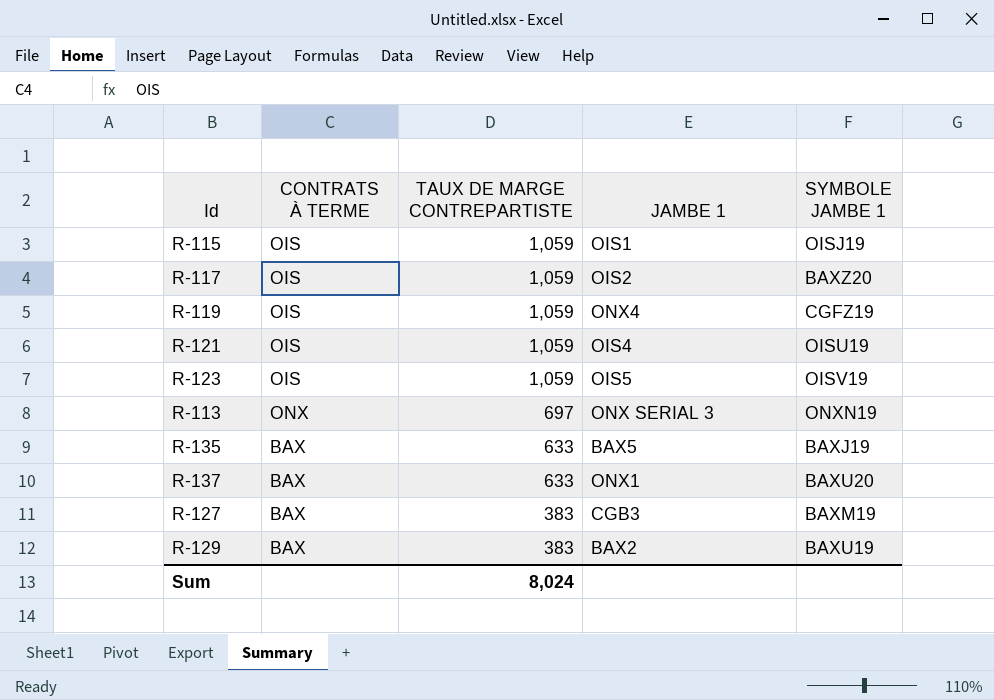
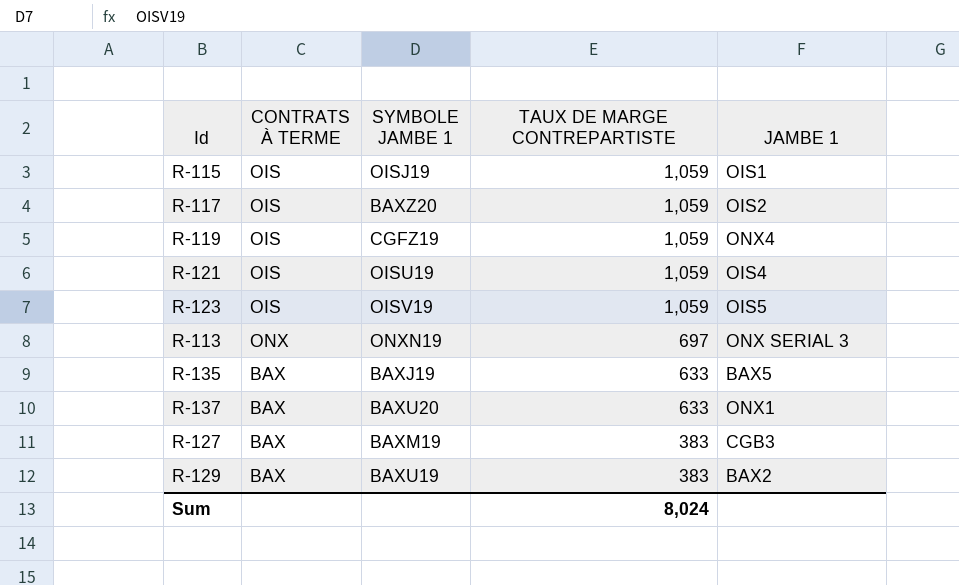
column SYMBOLE JAMBE 1 | position: 5 -> 3

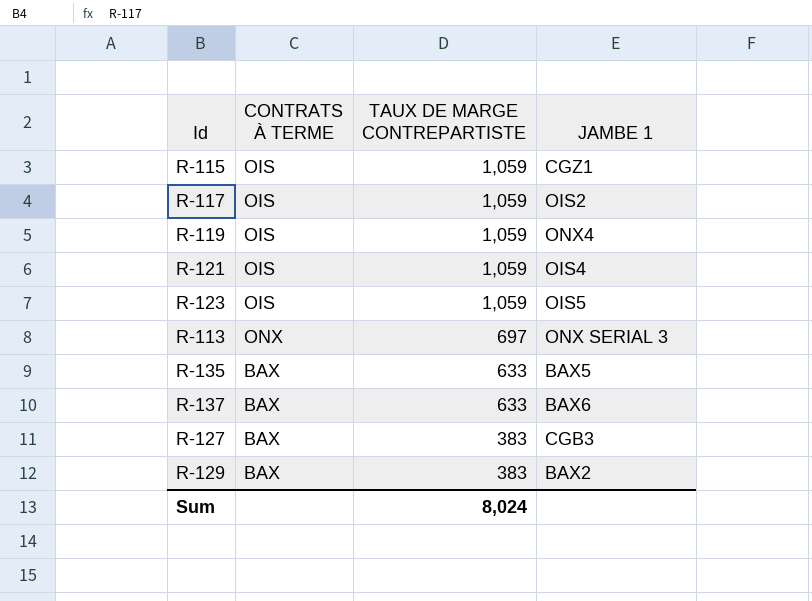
column SYMBOLE JAMBE 1 | position: 3 -> none
R-115 | JAMBE 1: OIS1 -> CGZ1
R-137 | JAMBE 1: ONX1 -> BAX6

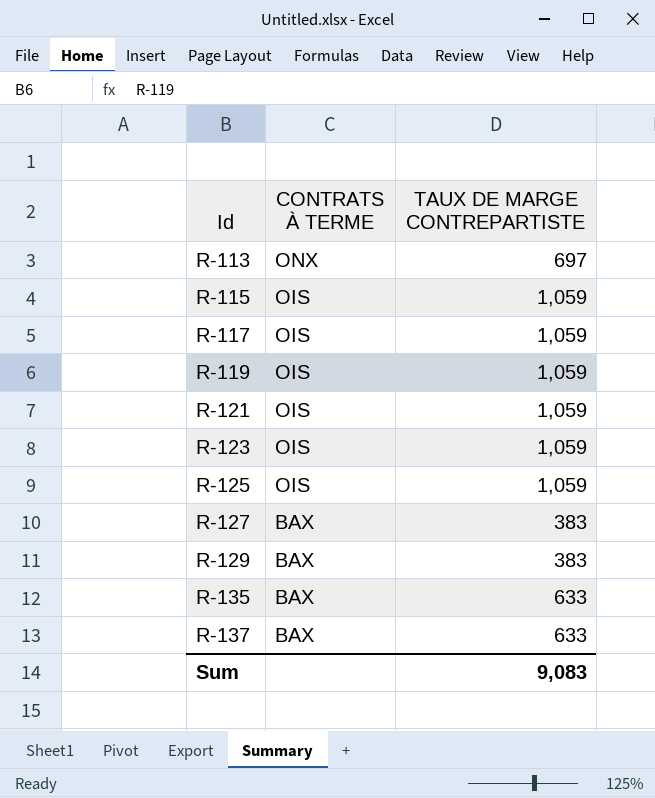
row order: TAUX DE MARGE CONTREPARTISTE descending -> Id ascending
column JAMBE 1 | position: 4 -> none
row R-125: none -> OIS | 1,059
Sum | TAUX DE MARGE CONTREPARTISTE: 8,024 -> 9,083

